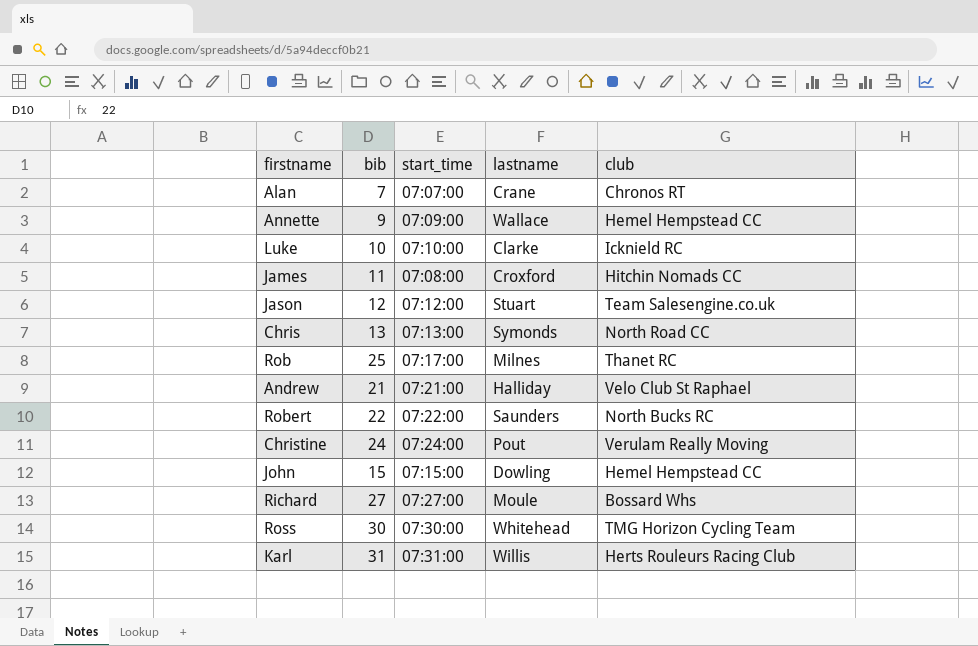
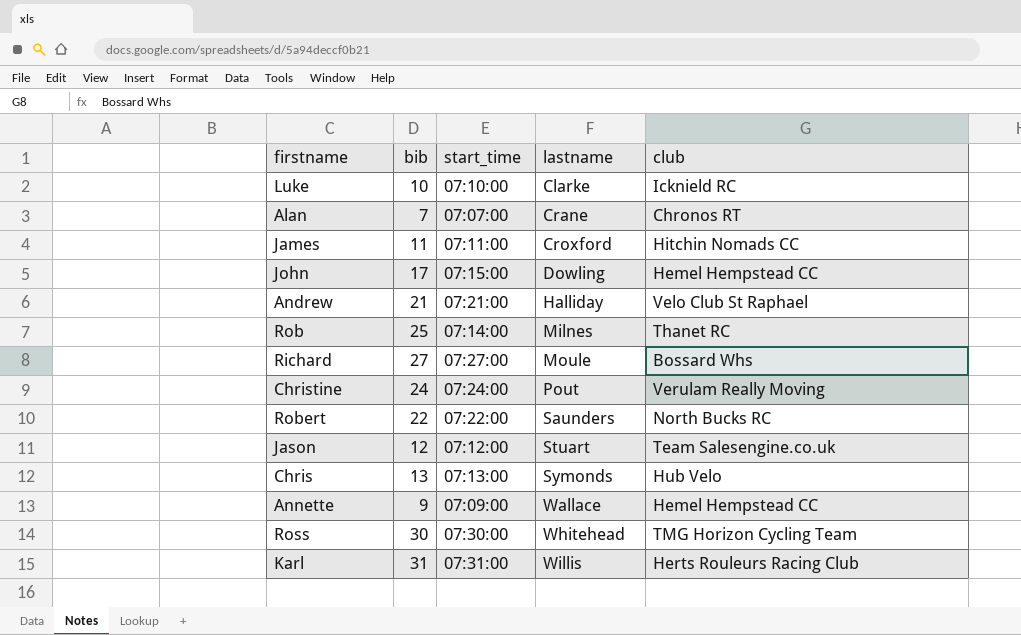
row order: none -> lastname ascending
James | start_time: 07:08:00 -> 07:11:00
John | bib: 15 -> 17
Rob | start_time: 07:17:00 -> 07:14:00
Chris | club: North Road CC -> Hub Velo

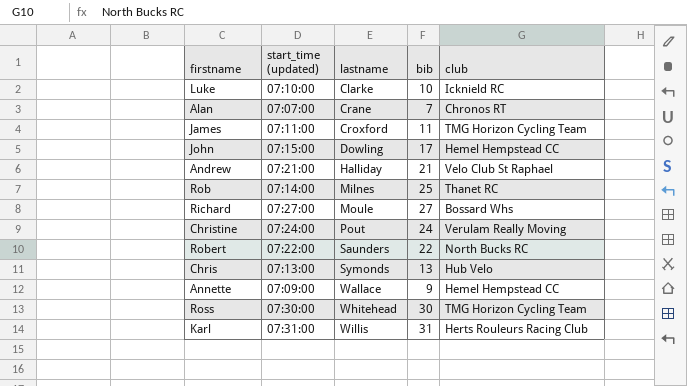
column name: start_time -> start_time (updated)
column bib | position: 2 -> 4
row Jason: 12 | 07:12:00 | Stuart | Team Salesengine.co.uk -> none
James | club: Hitchin Nomads CC -> TMG Horizon Cycling Team

